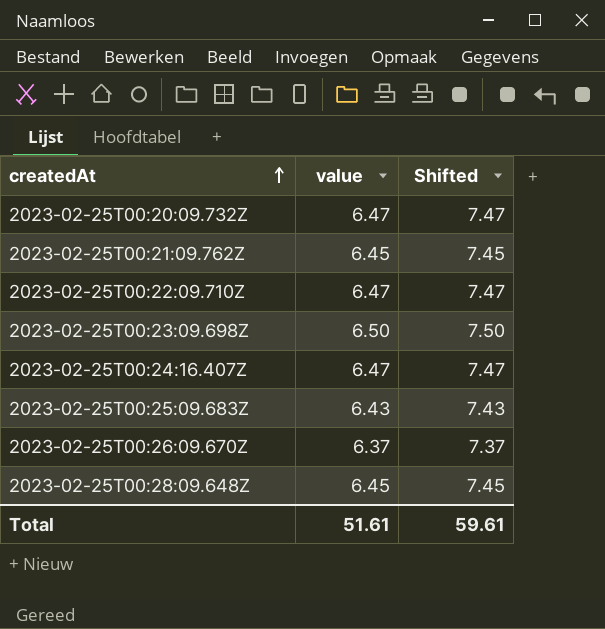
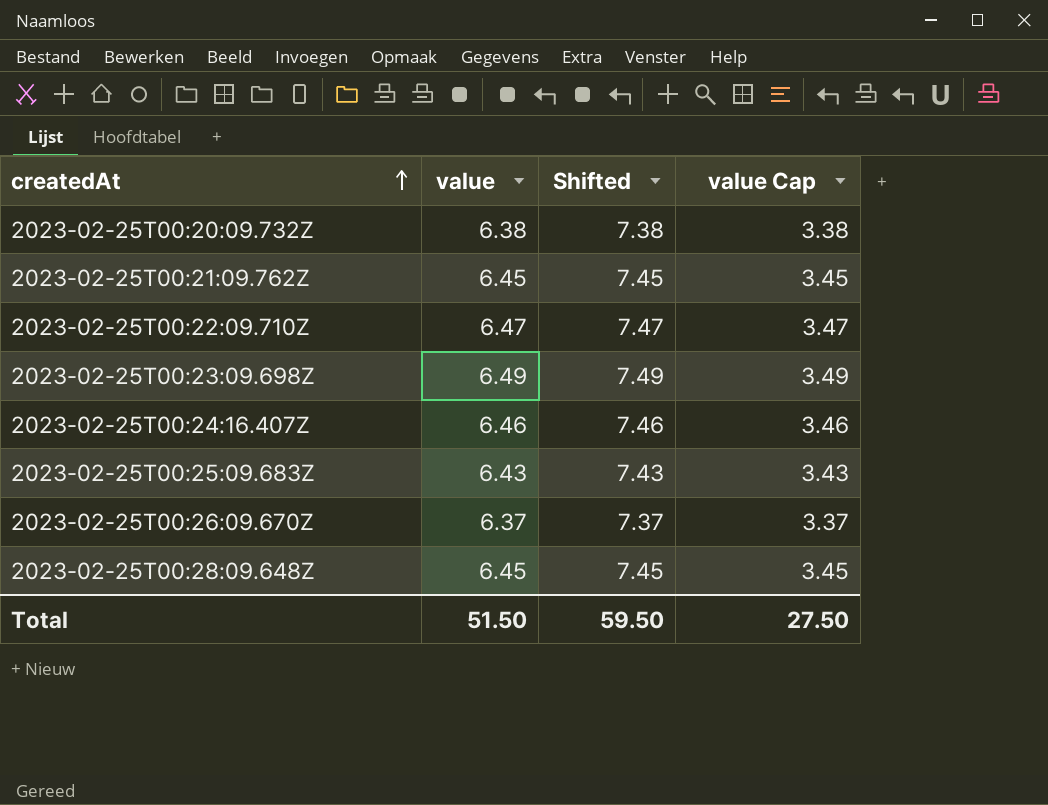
column value Cap | formula: none -> [value] - 3
2023-02-25T00:20:09.732Z | value: 6.47 -> 6.38
2023-02-25T00:20:09.732Z | Shifted: 7.47 -> 7.38
2023-02-25T00:23:09.698Z | value: 6.50 -> 6.49
2023-02-25T00:23:09.698Z | Shifted: 7.50 -> 7.49
2023-02-25T00:24:16.407Z | value: 6.47 -> 6.46
2023-02-25T00:24:16.407Z | Shifted: 7.47 -> 7.46
Total | value: 51.61 -> 51.50
Total | Shifted: 59.61 -> 59.50

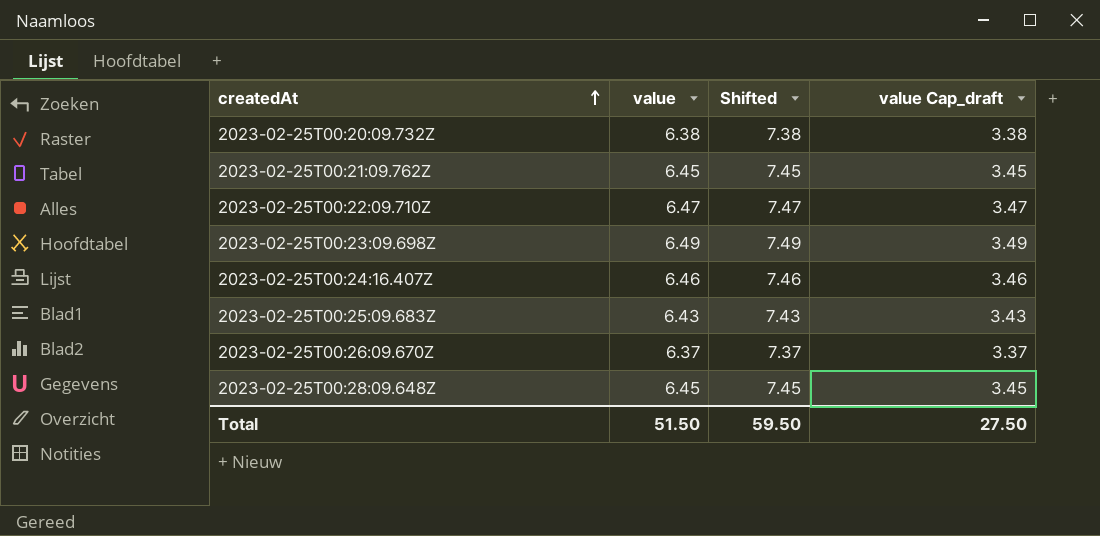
column name: value Cap -> value Cap_draft

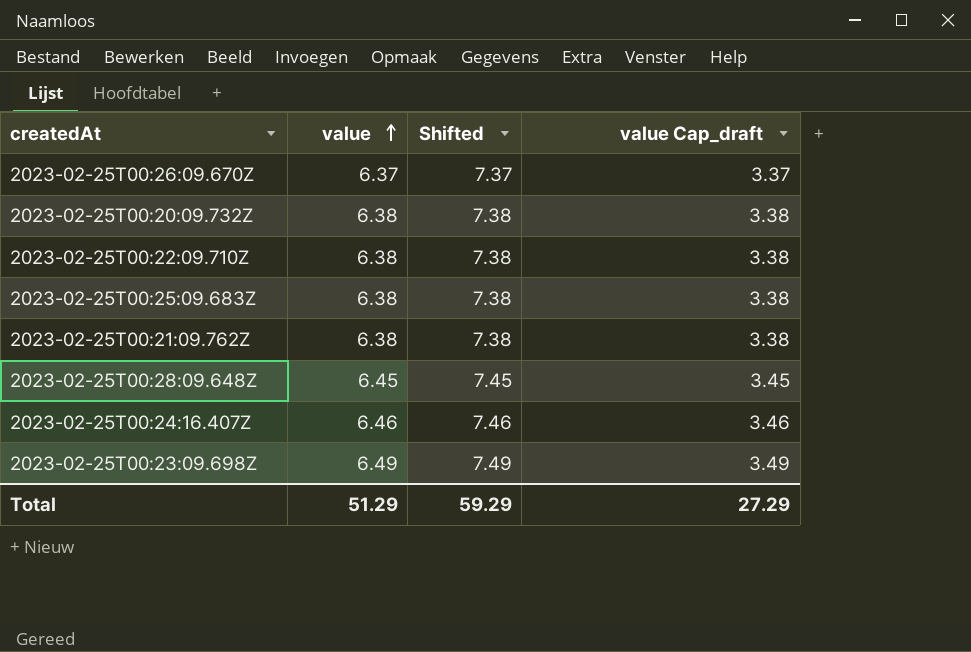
row order: createdAt ascending -> value ascending
2023-02-25T00:22:09.710Z | value: 6.47 -> 6.38
2023-02-25T00:22:09.710Z | Shifted: 7.47 -> 7.38
2023-02-25T00:22:09.710Z | value Cap_draft: 3.47 -> 3.38
2023-02-25T00:25:09.683Z | value: 6.43 -> 6.38
2023-02-25T00:25:09.683Z | Shifted: 7.43 -> 7.38
2023-02-25T00:25:09.683Z | value Cap_draft: 3.43 -> 3.38
2023-02-25T00:21:09.762Z | value: 6.45 -> 6.38
2023-02-25T00:21:09.762Z | Shifted: 7.45 -> 7.38
2023-02-25T00:21:09.762Z | value Cap_draft: 3.45 -> 3.38
Total | value: 51.50 -> 51.29
Total | Shifted: 59.50 -> 59.29
Total | value Cap_draft: 27.50 -> 27.29

